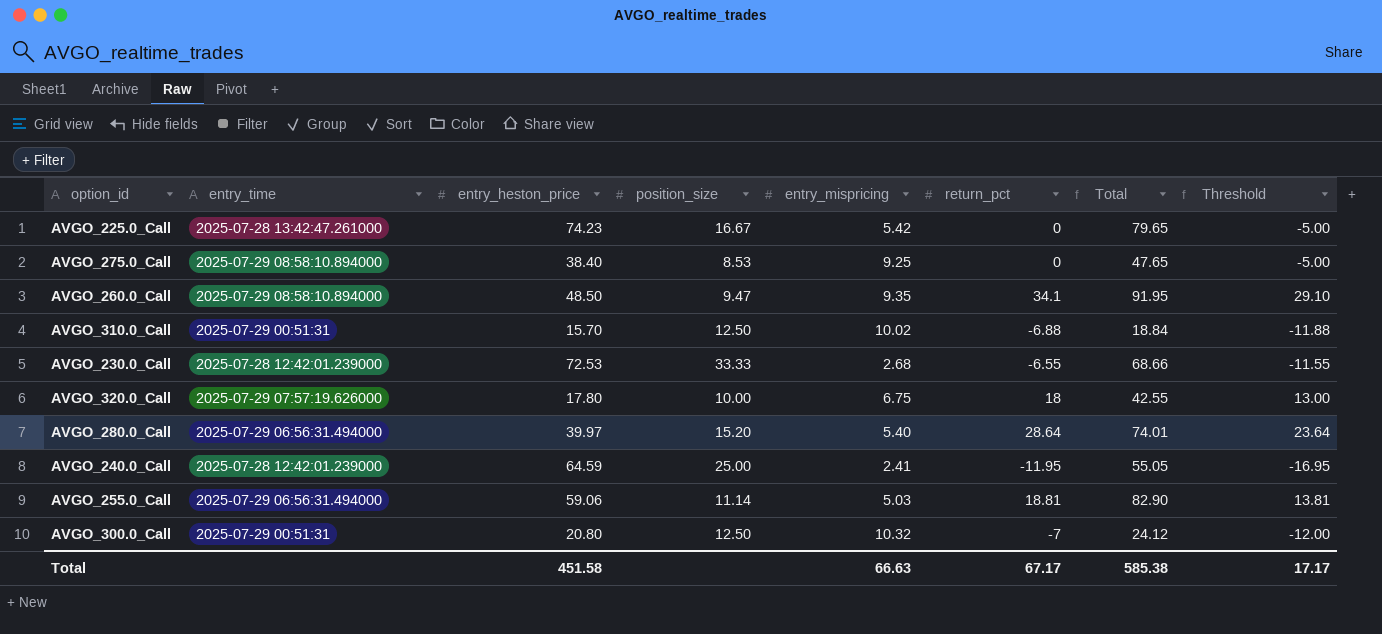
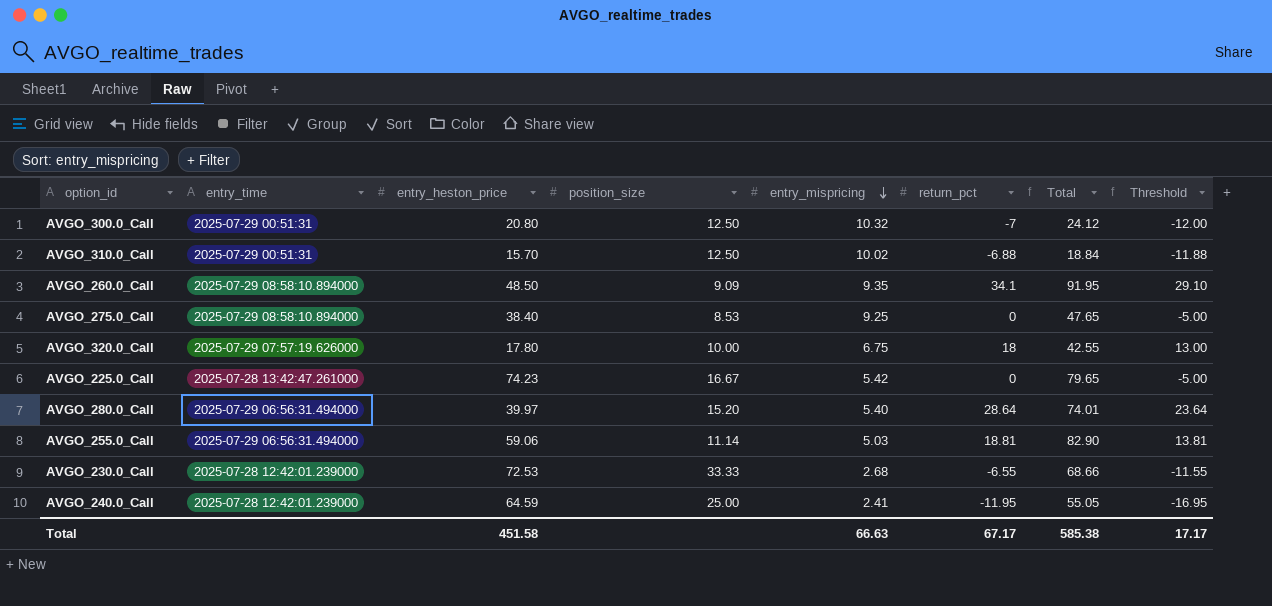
row order: none -> entry_mispricing descending
AVGO_260.0_Call | position_size: 9.47 -> 9.09

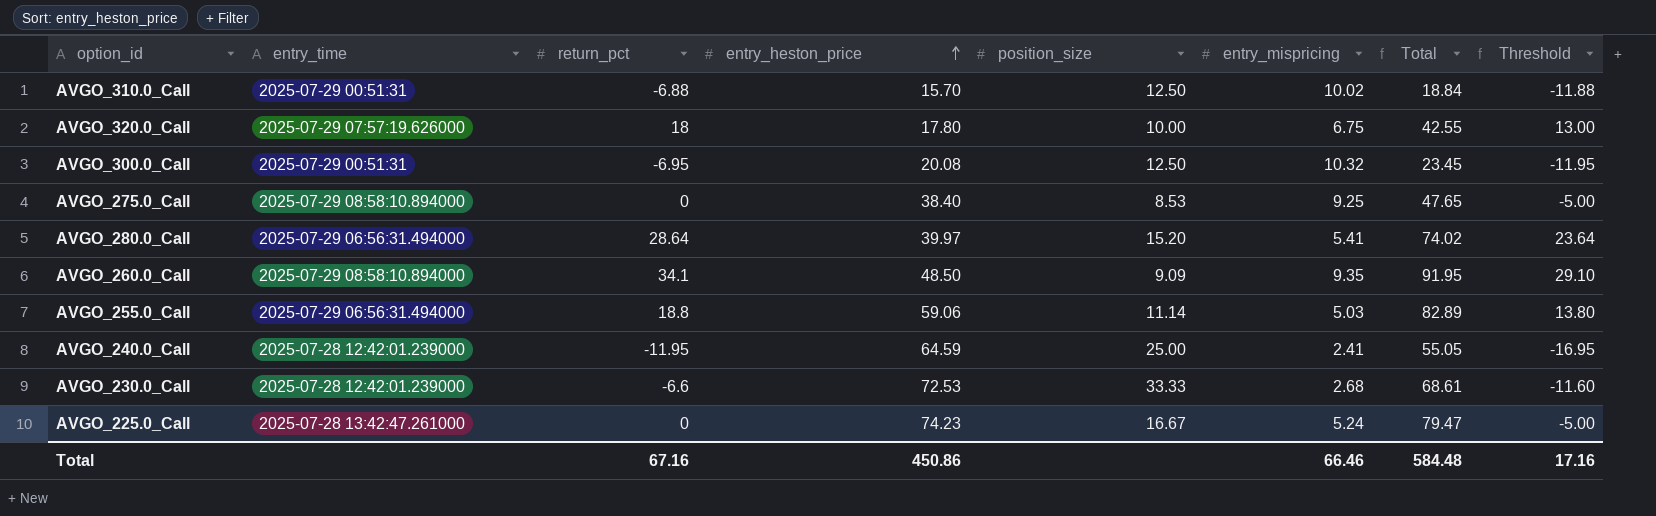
row order: entry_mispricing descending -> entry_heston_price ascending
column return_pct | position: 6 -> 3
AVGO_300.0_Call | return_pct: -7 -> -6.95
AVGO_300.0_Call | entry_heston_price: 20.80 -> 20.08
AVGO_300.0_Call | Total: 24.12 -> 23.45
AVGO_300.0_Call | Threshold: -12.00 -> -11.95
AVGO_280.0_Call | entry_mispricing: 5.40 -> 5.41
AVGO_280.0_Call | Total: 74.01 -> 74.02
AVGO_255.0_Call | return_pct: 18.81 -> 18.8
AVGO_255.0_Call | Total: 82.90 -> 82.89
AVGO_255.0_Call | Threshold: 13.81 -> 13.80
AVGO_230.0_Call | return_pct: -6.55 -> -6.6
AVGO_230.0_Call | Total: 68.66 -> 68.61
AVGO_230.0_Call | Threshold: -11.55 -> -11.60
AVGO_225.0_Call | entry_mispricing: 5.42 -> 5.24
AVGO_225.0_Call | Total: 79.65 -> 79.47
Total | return_pct: 67.17 -> 67.16
Total | entry_heston_price: 451.58 -> 450.86
Total | entry_mispricing: 66.63 -> 66.46
Total | Total: 585.38 -> 584.48
Total | Threshold: 17.17 -> 17.16

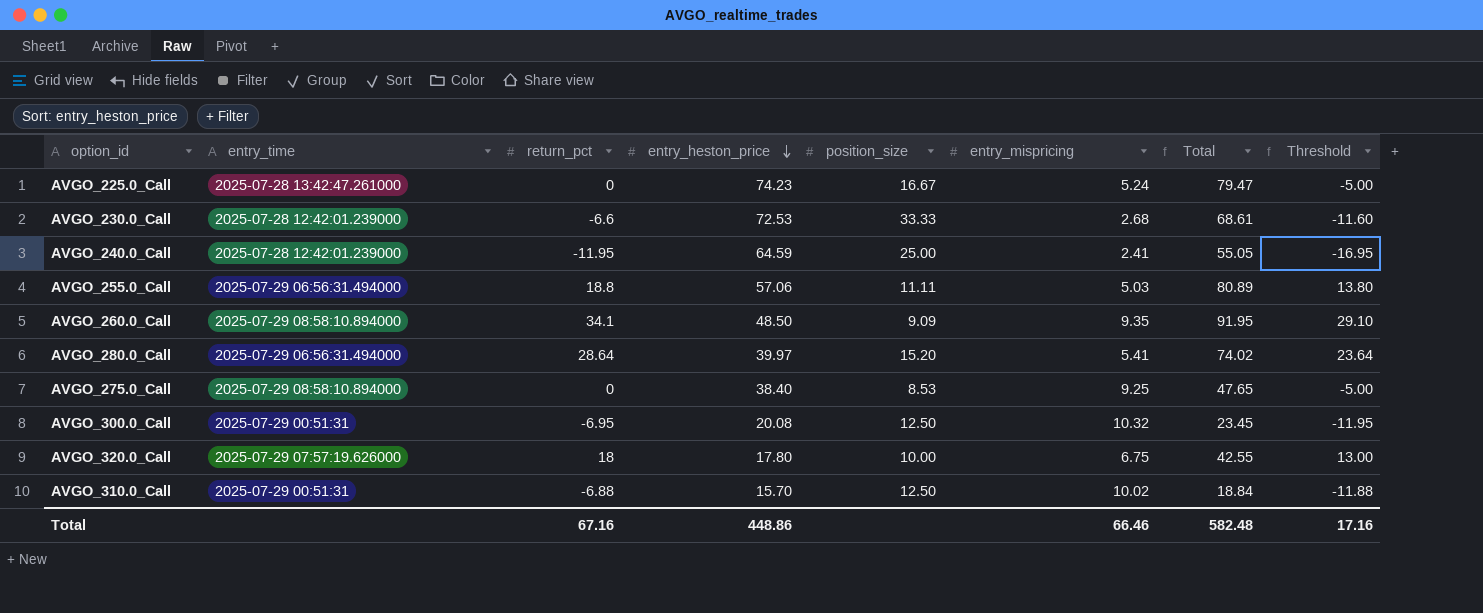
row order: entry_heston_price ascending -> entry_heston_price descending
AVGO_255.0_Call | entry_heston_price: 59.06 -> 57.06
AVGO_255.0_Call | position_size: 11.14 -> 11.11
AVGO_255.0_Call | Total: 82.89 -> 80.89
Total | entry_heston_price: 450.86 -> 448.86
Total | Total: 584.48 -> 582.48

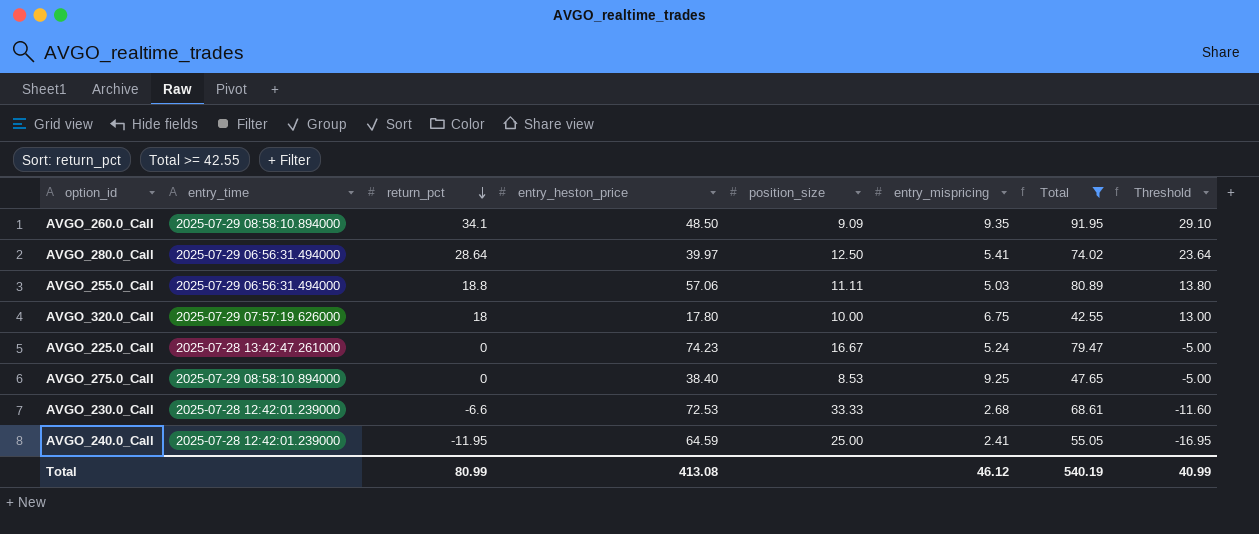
filter: none -> Total >= 42.55
row order: entry_heston_price descending -> return_pct descending
AVGO_280.0_Call | position_size: 15.20 -> 12.50
Total | return_pct: 67.16 -> 80.99
Total | entry_heston_price: 448.86 -> 413.08
Total | entry_mispricing: 66.46 -> 46.12
Total | Total: 582.48 -> 540.19
Total | Threshold: 17.16 -> 40.99

